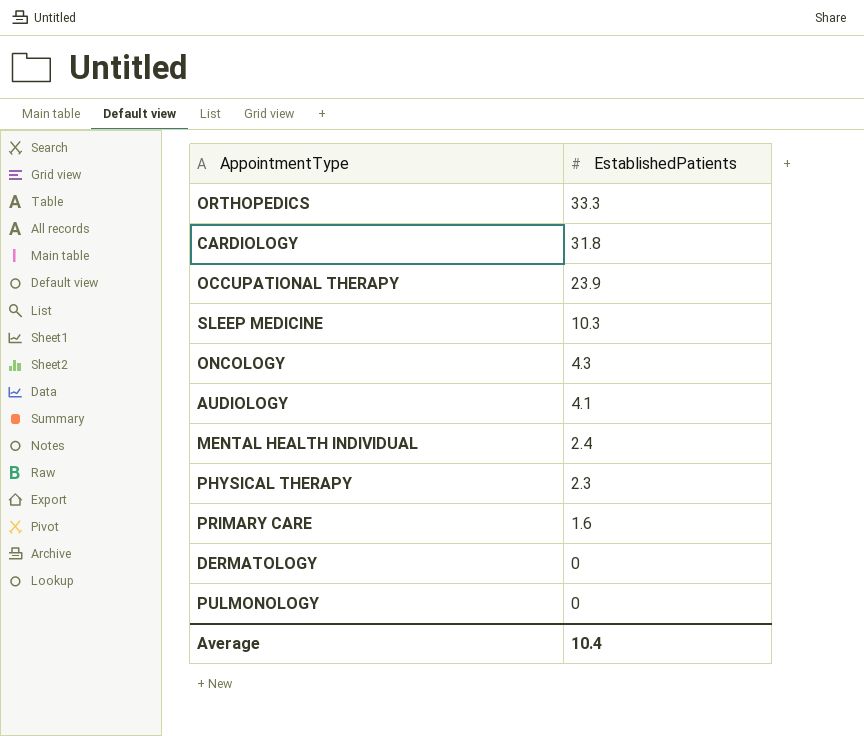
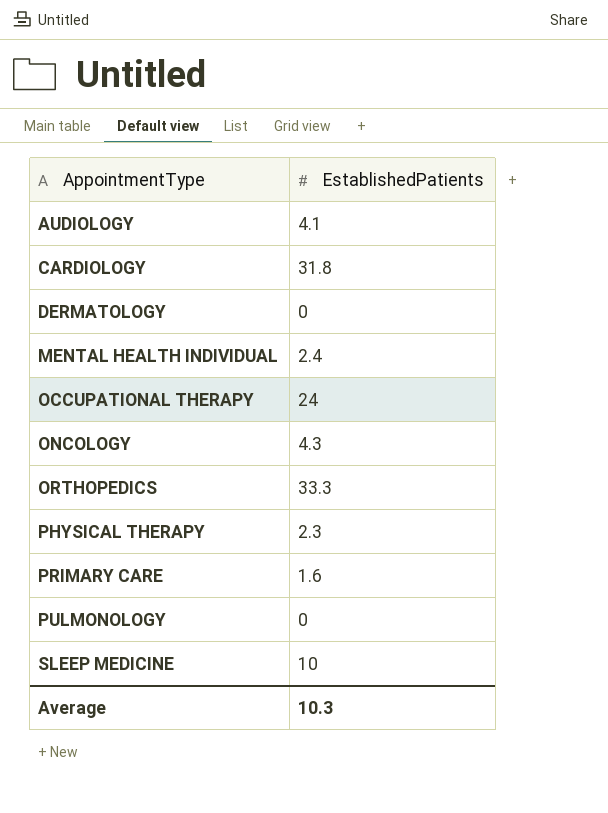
row order: EstablishedPatients descending -> AppointmentType ascending
OCCUPATIONAL THERAPY | EstablishedPatients: 23.9 -> 24
SLEEP MEDICINE | EstablishedPatients: 10.3 -> 10
Average | EstablishedPatients: 10.4 -> 10.3

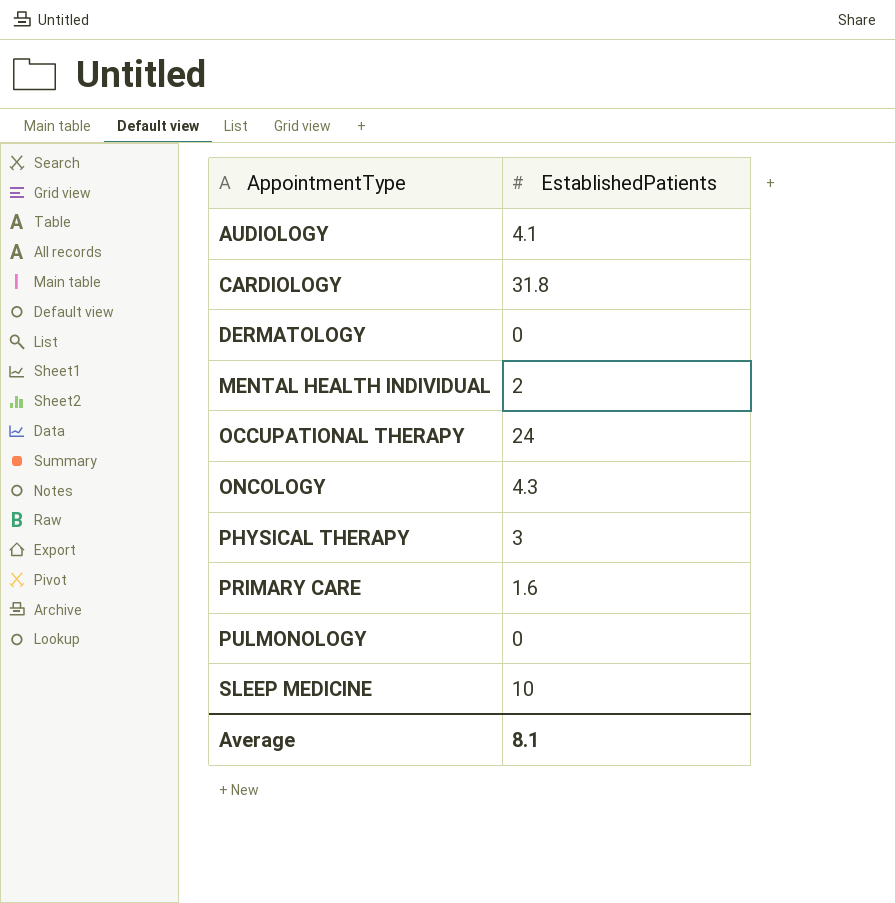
row ORTHOPEDICS: 33.3 -> none
MENTAL HEALTH INDIVIDUAL | EstablishedPatients: 2.4 -> 2
PHYSICAL THERAPY | EstablishedPatients: 2.3 -> 3
Average | EstablishedPatients: 10.3 -> 8.1

